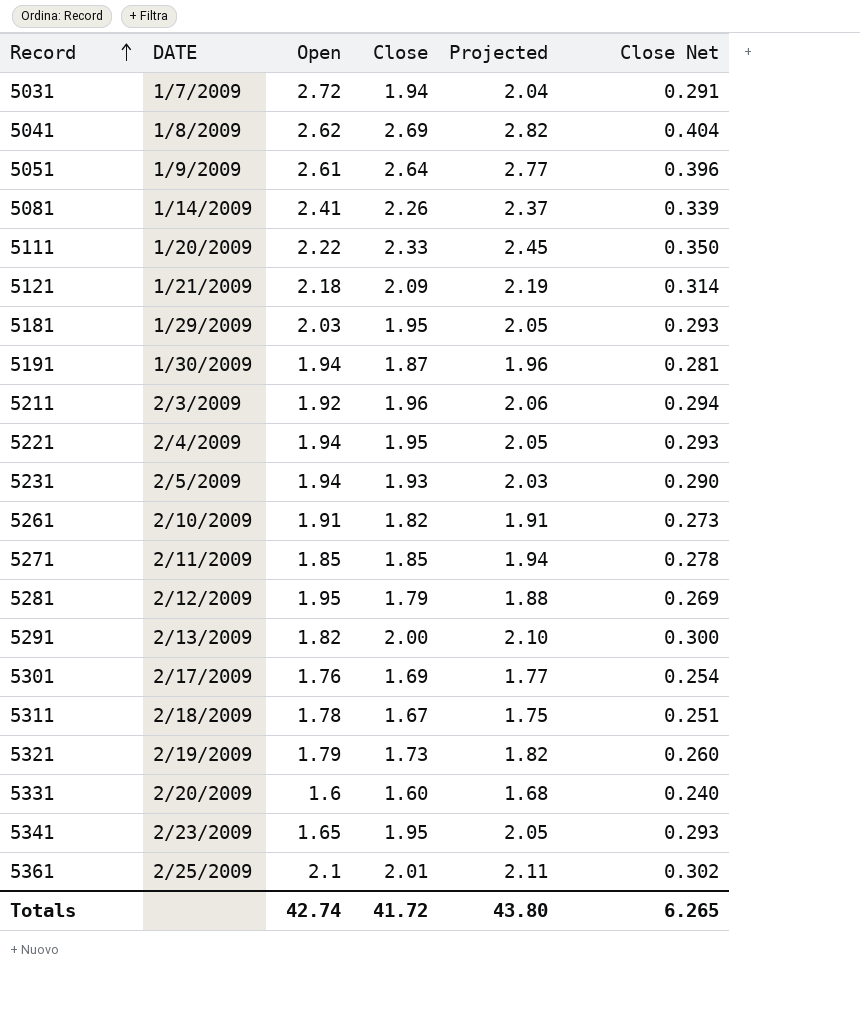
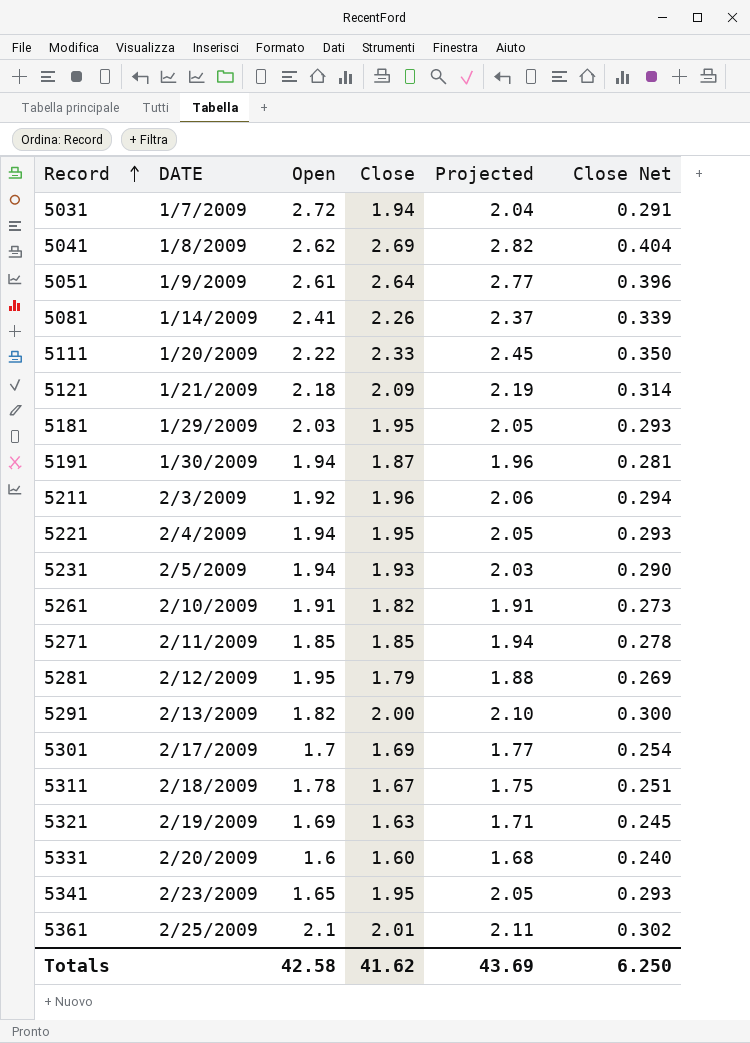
5301 | Open: 1.76 -> 1.7
5321 | Open: 1.79 -> 1.69
5321 | Close: 1.73 -> 1.63
5321 | Projected: 1.82 -> 1.71
5321 | Close Net: 0.260 -> 0.245
Totals | Open: 42.74 -> 42.58
Totals | Close: 41.72 -> 41.62
Totals | Projected: 43.80 -> 43.69
Totals | Close Net: 6.265 -> 6.250

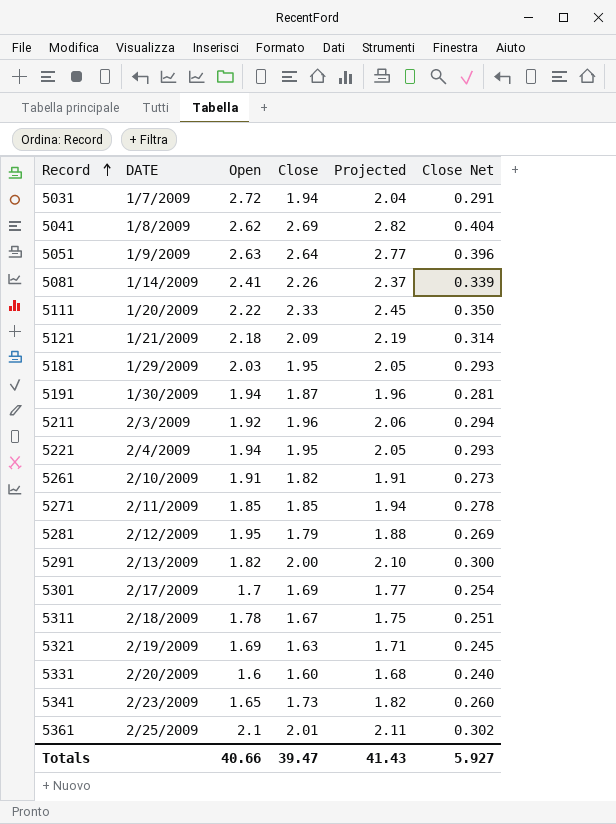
row 5231: 2/5/2009 | 1.94 | 1.93 | 2.03 | 0.290 -> none
5051 | Open: 2.61 -> 2.63
5341 | Close: 1.95 -> 1.73
5341 | Projected: 2.05 -> 1.82
5341 | Close Net: 0.293 -> 0.260
Totals | Open: 42.58 -> 40.66
Totals | Close: 41.62 -> 39.47
Totals | Projected: 43.69 -> 41.43
Totals | Close Net: 6.250 -> 5.927

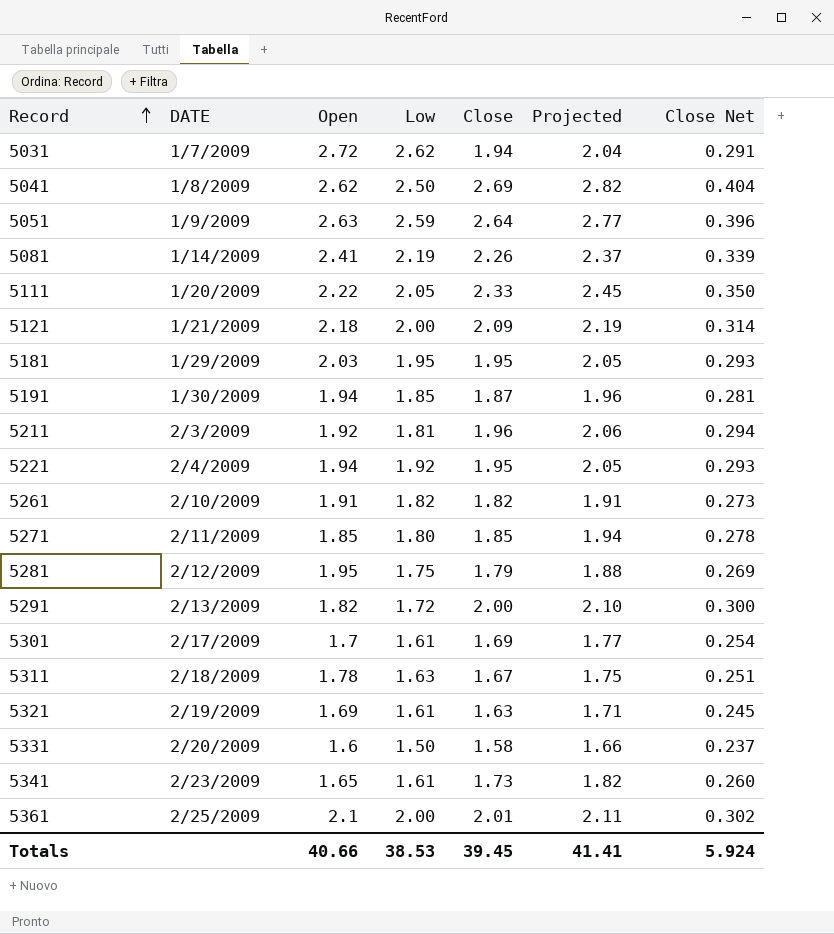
column Low | position: none -> 4
5331 | Close: 1.60 -> 1.58
5331 | Projected: 1.68 -> 1.66
5331 | Close Net: 0.240 -> 0.237
Totals | Close: 39.47 -> 39.45
Totals | Projected: 41.43 -> 41.41
Totals | Close Net: 5.927 -> 5.924

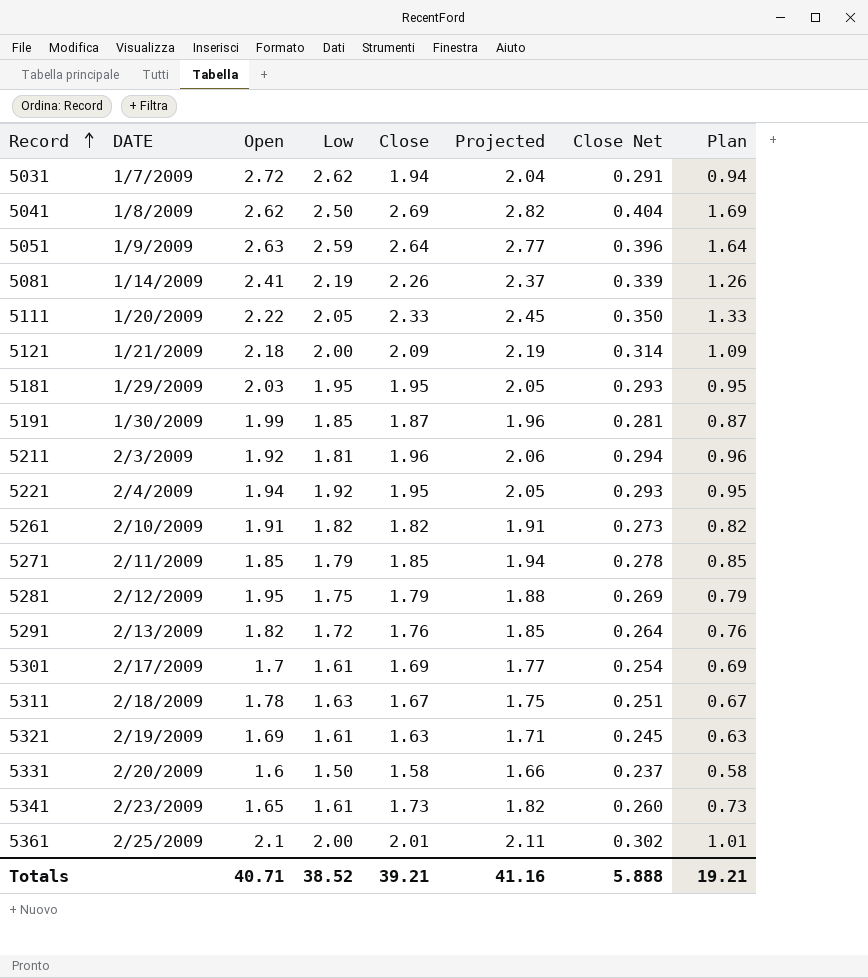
column Plan | formula: none -> [Close] - 1
5191 | Open: 1.94 -> 1.99
5271 | Low: 1.80 -> 1.79
5291 | Close: 2.00 -> 1.76
5291 | Projected: 2.10 -> 1.85
5291 | Close Net: 0.300 -> 0.264
Totals | Open: 40.66 -> 40.71
Totals | Low: 38.53 -> 38.52
Totals | Close: 39.45 -> 39.21
Totals | Projected: 41.41 -> 41.16
Totals | Close Net: 5.924 -> 5.888

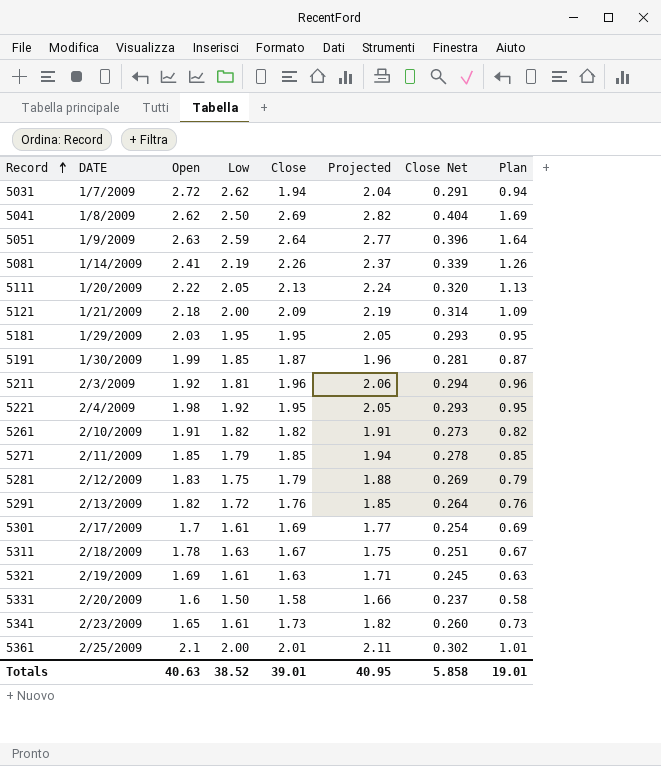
5111 | Close: 2.33 -> 2.13
5111 | Projected: 2.45 -> 2.24
5111 | Close Net: 0.350 -> 0.320
5111 | Plan: 1.33 -> 1.13
5221 | Open: 1.94 -> 1.98
5281 | Open: 1.95 -> 1.83
Totals | Open: 40.71 -> 40.63
Totals | Close: 39.21 -> 39.01
Totals | Projected: 41.16 -> 40.95
Totals | Close Net: 5.888 -> 5.858
Totals | Plan: 19.21 -> 19.01

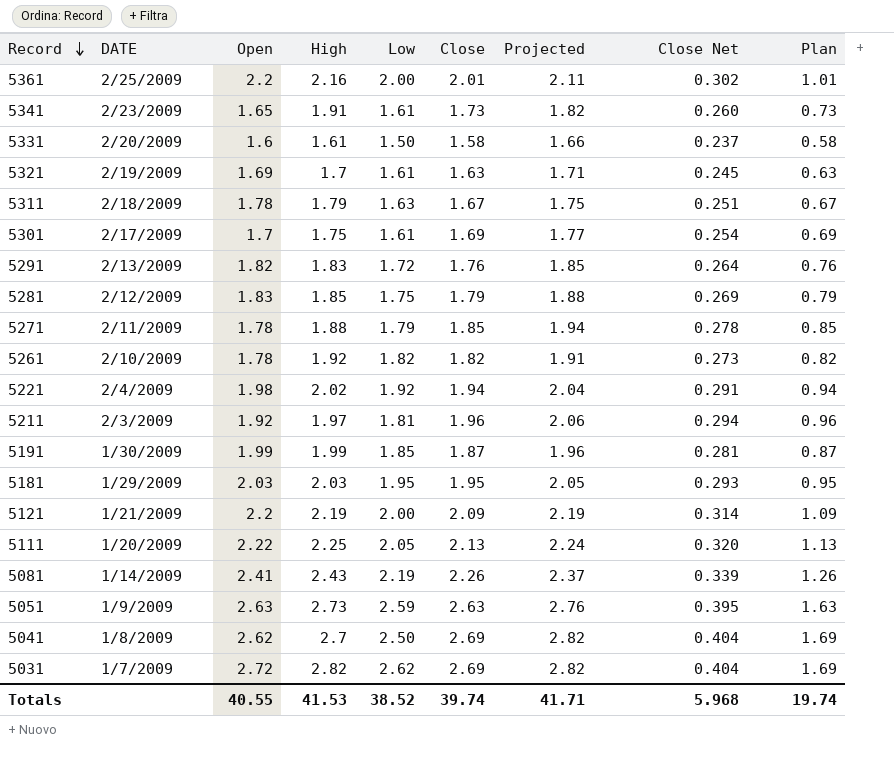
row order: Record ascending -> Record descending
column High | position: none -> 4
5361 | Open: 2.1 -> 2.2
5271 | Open: 1.85 -> 1.78
5261 | Open: 1.91 -> 1.78
5221 | Close: 1.95 -> 1.94
5221 | Projected: 2.05 -> 2.04
5221 | Close Net: 0.293 -> 0.291
5221 | Plan: 0.95 -> 0.94
5121 | Open: 2.18 -> 2.2
5051 | Close: 2.64 -> 2.63
5051 | Projected: 2.77 -> 2.76
5051 | Close Net: 0.396 -> 0.395
5051 | Plan: 1.64 -> 1.63
5031 | Close: 1.94 -> 2.69
5031 | Projected: 2.04 -> 2.82
5031 | Close Net: 0.291 -> 0.404
5031 | Plan: 0.94 -> 1.69
Totals | Open: 40.63 -> 40.55
Totals | Close: 39.01 -> 39.74
Totals | Projected: 40.95 -> 41.71
Totals | Close Net: 5.858 -> 5.968
Totals | Plan: 19.01 -> 19.74

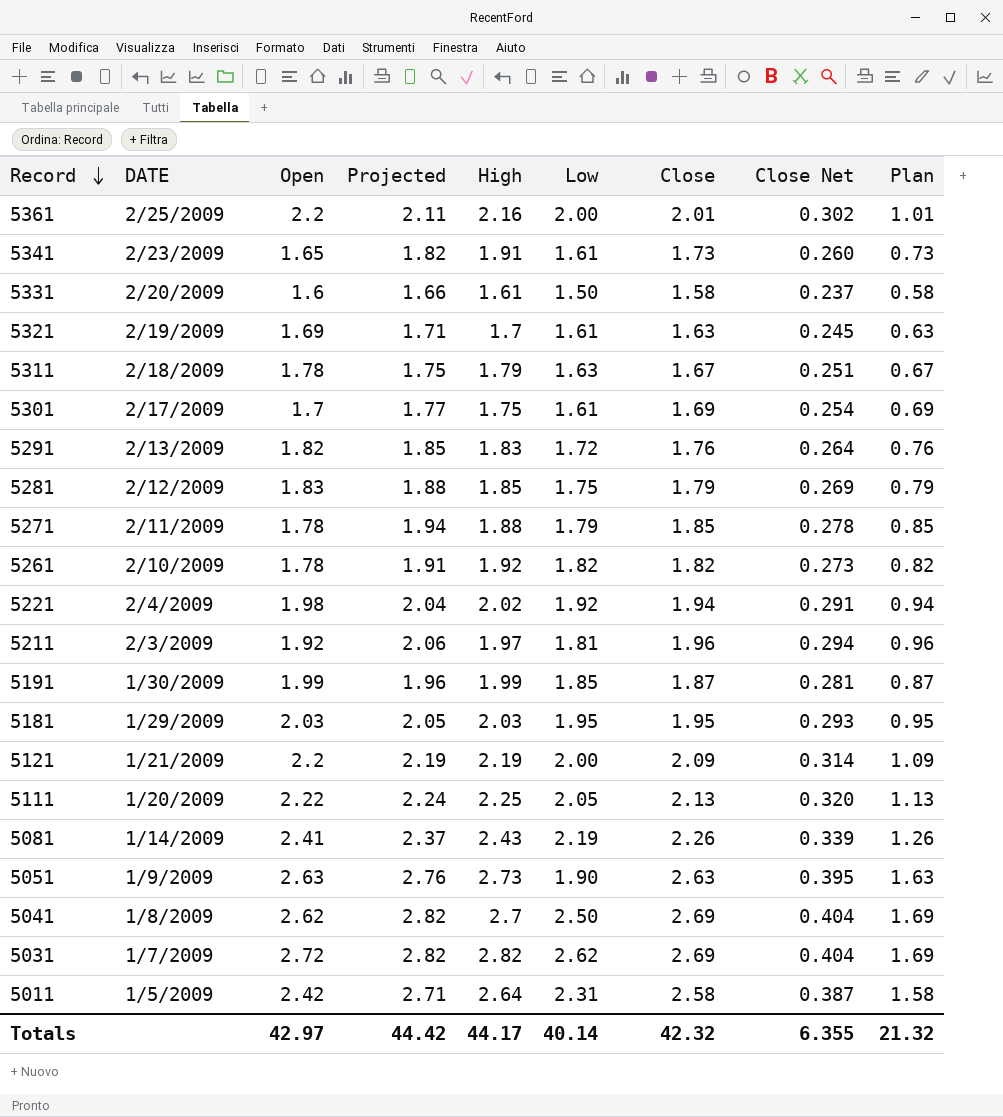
column Projected | position: 7 -> 4
5051 | Low: 2.59 -> 1.90
row 5011: none -> 1/5/2009 | 2.42 | 2.71 | 2.64 | 2.31 | 2.58 | 0.387 | 1.58
Totals | Open: 40.55 -> 42.97
Totals | Projected: 41.71 -> 44.42
Totals | High: 41.53 -> 44.17
Totals | Low: 38.52 -> 40.14
Totals | Close: 39.74 -> 42.32
Totals | Close Net: 5.968 -> 6.355
Totals | Plan: 19.74 -> 21.32

